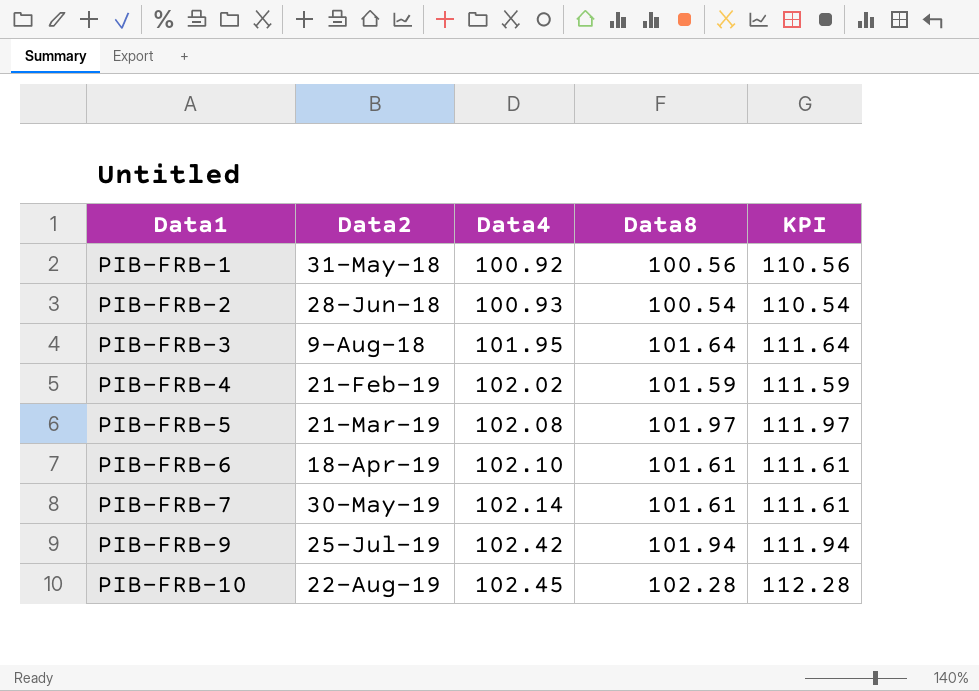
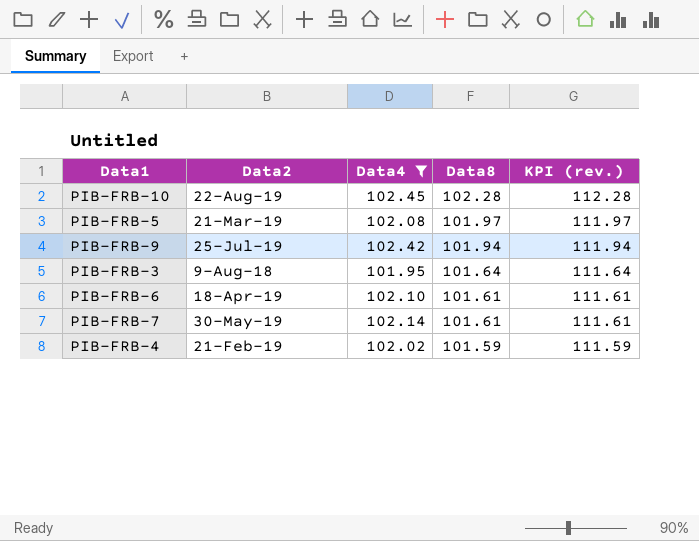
filter: none -> Data4 >= 101.95
row order: Data1 ascending -> Data8 descending
column name: KPI -> KPI (rev.)

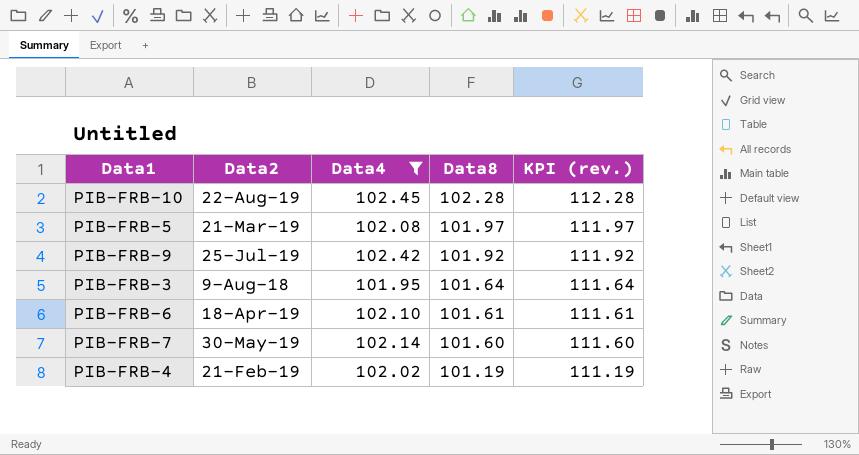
PIB-FRB-9 | Data8: 101.94 -> 101.92
PIB-FRB-9 | KPI (rev.): 111.94 -> 111.92
PIB-FRB-7 | Data8: 101.61 -> 101.60
PIB-FRB-7 | KPI (rev.): 111.61 -> 111.60
PIB-FRB-4 | Data8: 101.59 -> 101.19
PIB-FRB-4 | KPI (rev.): 111.59 -> 111.19

